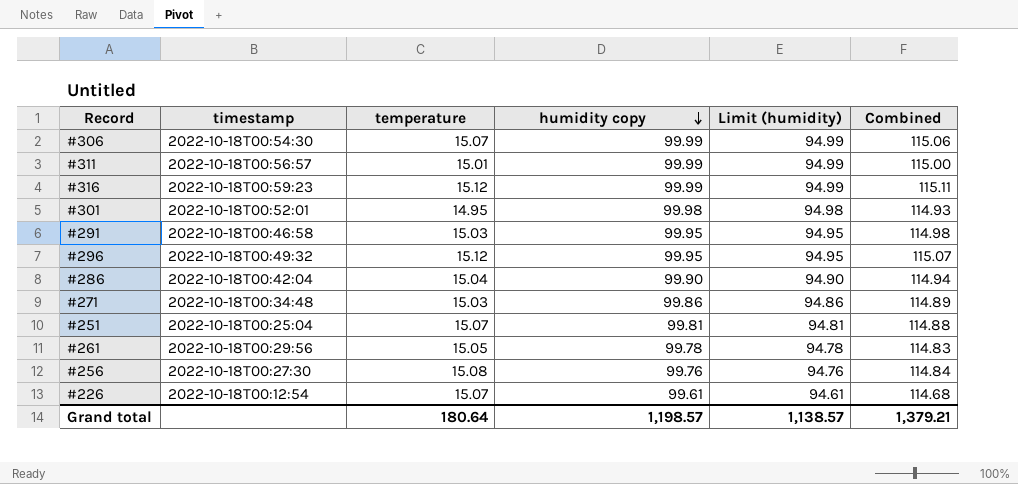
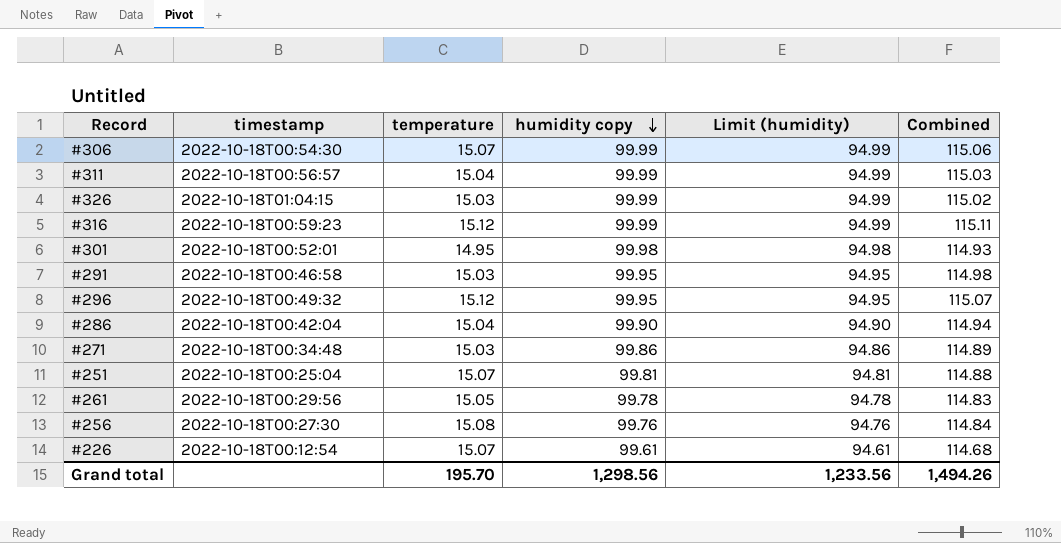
#311 | temperature: 15.01 -> 15.04
#311 | Combined: 115.00 -> 115.03
row #326: none -> 2022-10-18T01:04:15 | 15.03 | 99.99 | 94.99 | 115.02
Grand total | temperature: 180.64 -> 195.70
Grand total | humidity copy: 1,198.57 -> 1,298.56
Grand total | Limit (humidity): 1,138.57 -> 1,233.56
Grand total | Combined: 1,379.21 -> 1,494.26

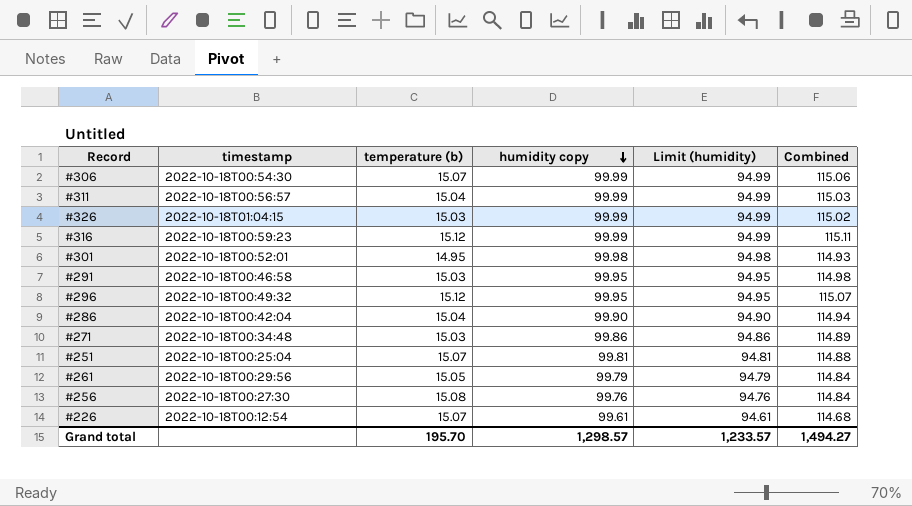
column name: temperature -> temperature (b)
#261 | humidity copy: 99.78 -> 99.79
#261 | Limit (humidity): 94.78 -> 94.79
#261 | Combined: 114.83 -> 114.84
Grand total | humidity copy: 1,298.56 -> 1,298.57
Grand total | Limit (humidity): 1,233.56 -> 1,233.57
Grand total | Combined: 1,494.26 -> 1,494.27

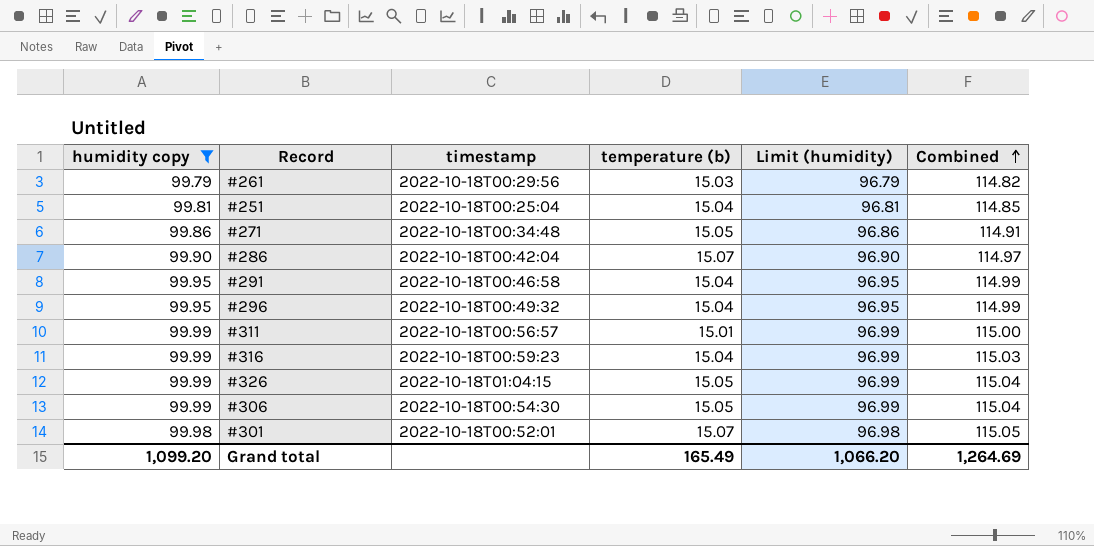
filter: none -> humidity copy >= 99.79
row order: humidity copy descending -> Combined ascending
column humidity copy | position: 4 -> 1
column Limit (humidity) | formula: [humidity copy] - 5 -> [humidity copy] - 3
#261 | temperature (b): 15.05 -> 15.03
#261 | Combined: 114.84 -> 114.82
#251 | temperature (b): 15.07 -> 15.04
#251 | Combined: 114.88 -> 114.85
#271 | temperature (b): 15.03 -> 15.05
#271 | Combined: 114.89 -> 114.91
#286 | temperature (b): 15.04 -> 15.07
#286 | Combined: 114.94 -> 114.97
#291 | temperature (b): 15.03 -> 15.04
#291 | Combined: 114.98 -> 114.99
#296 | temperature (b): 15.12 -> 15.04
#296 | Combined: 115.07 -> 114.99
#311 | temperature (b): 15.04 -> 15.01
#311 | Combined: 115.03 -> 115.00
#316 | temperature (b): 15.12 -> 15.04
#316 | Combined: 115.11 -> 115.03
#326 | temperature (b): 15.03 -> 15.05
#326 | Combined: 115.02 -> 115.04
#306 | temperature (b): 15.07 -> 15.05
#306 | Combined: 115.06 -> 115.04
#301 | temperature (b): 14.95 -> 15.07
#301 | Combined: 114.93 -> 115.05
Grand total | humidity copy: 1,298.57 -> 1,099.20
Grand total | temperature (b): 195.70 -> 165.49
Grand total | Limit (humidity): 1,233.57 -> 1,066.20
Grand total | Combined: 1,494.27 -> 1,264.69

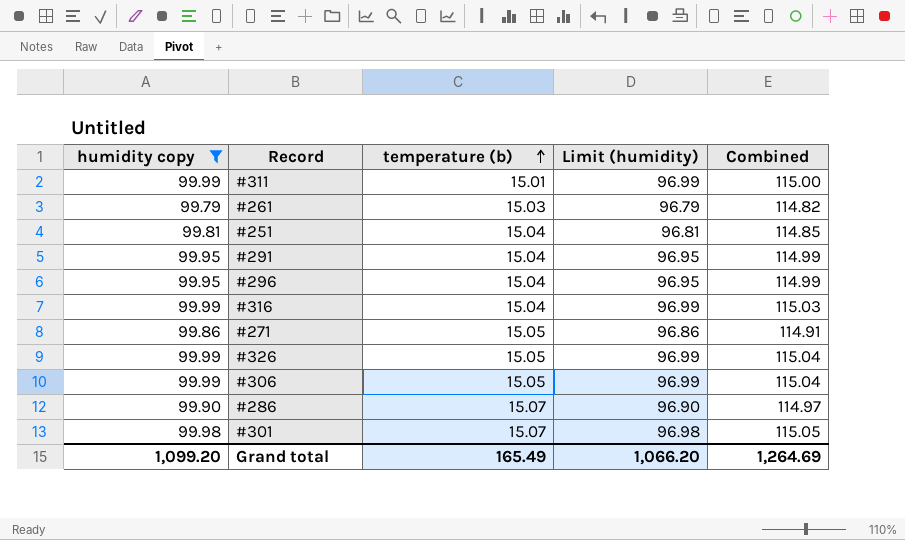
row order: Combined ascending -> temperature (b) ascending
column timestamp | position: 3 -> none

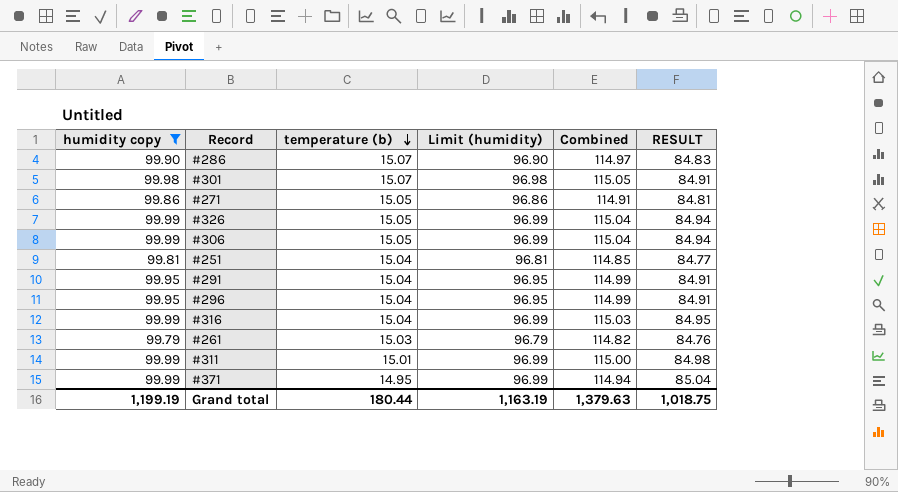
row order: temperature (b) ascending -> temperature (b) descending
column RESULT | formula: none -> [humidity copy] - [temperature (b)]
row #371: none -> 99.99 | 14.95 | 96.99 | 114.94 | 85.04
Grand total | humidity copy: 1,099.20 -> 1,199.19
Grand total | temperature (b): 165.49 -> 180.44
Grand total | Limit (humidity): 1,066.20 -> 1,163.19
Grand total | Combined: 1,264.69 -> 1,379.63

